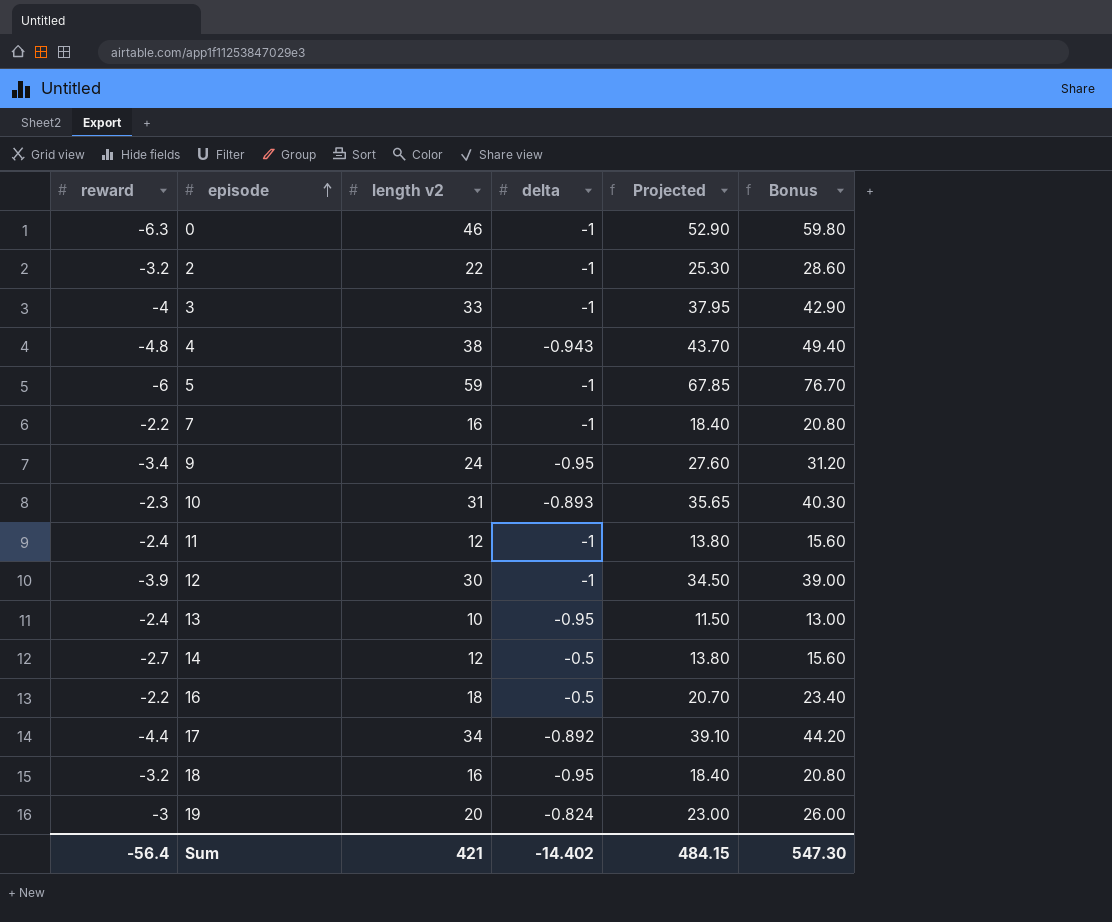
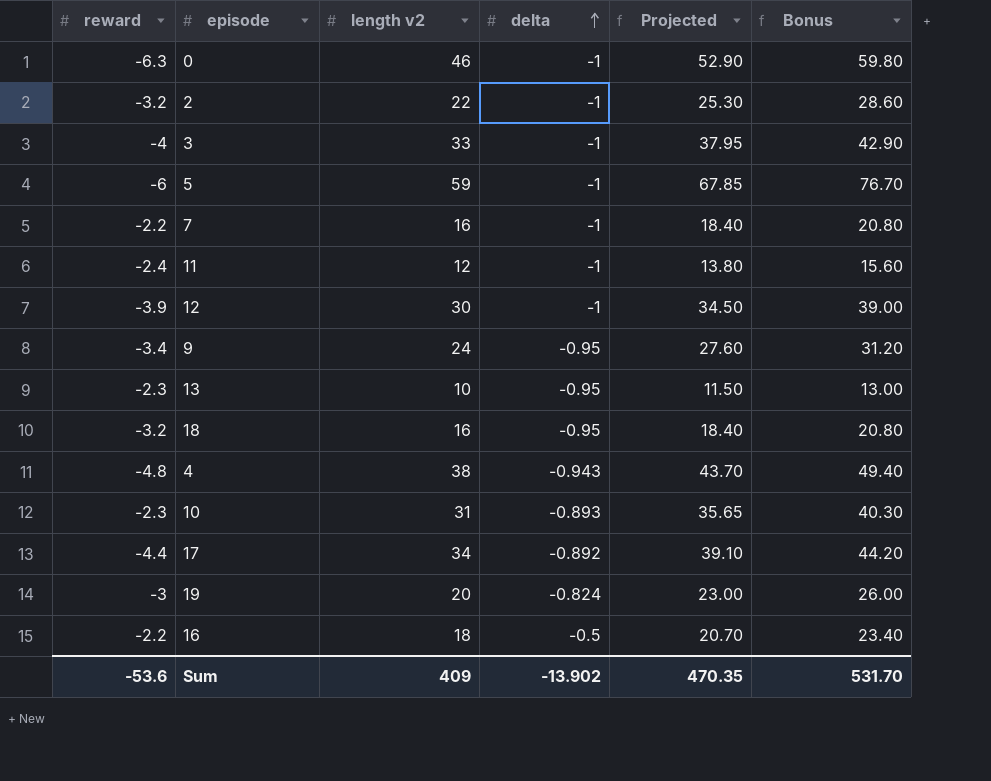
row order: episode ascending -> delta ascending
row 14: -2.7 | 12 | -0.5 | 13.80 | 15.60 -> none
13 | reward: -2.4 -> -2.3
Sum | reward: -56.4 -> -53.6
Sum | length v2: 421 -> 409
Sum | delta: -14.402 -> -13.902
Sum | Projected: 484.15 -> 470.35
Sum | Bonus: 547.30 -> 531.70

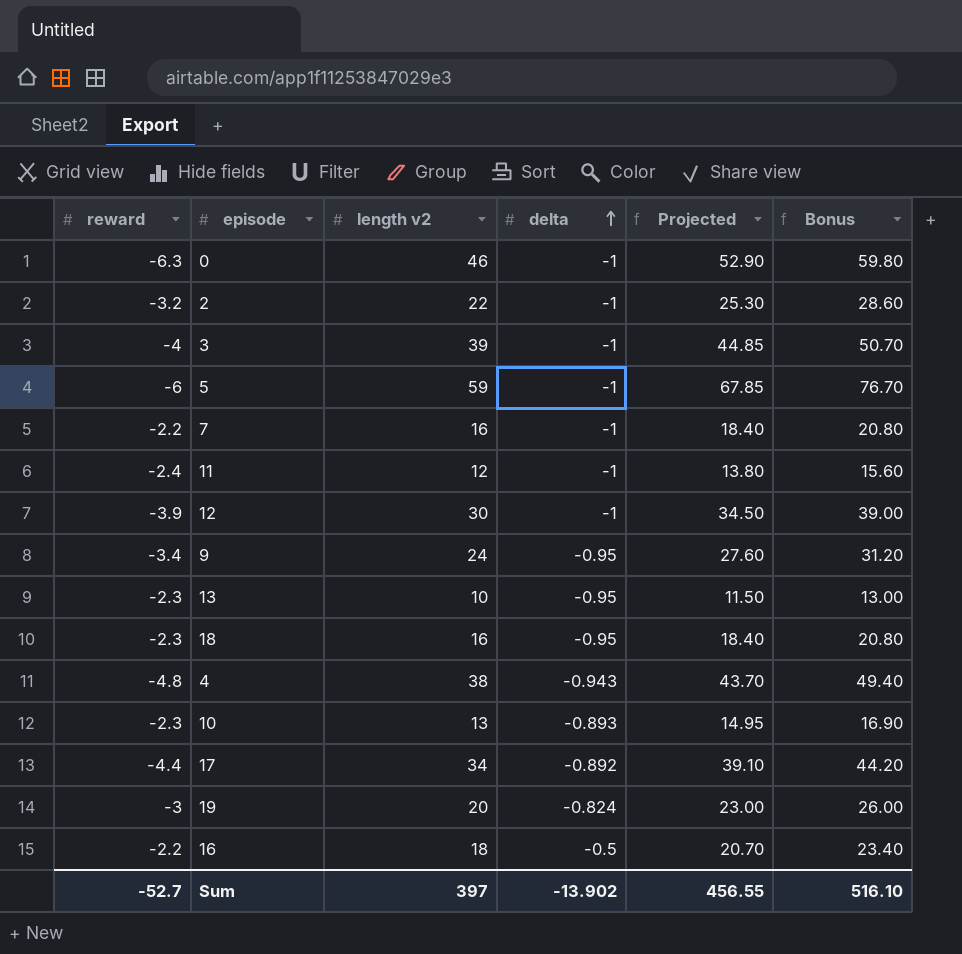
3 | length v2: 33 -> 39
3 | Projected: 37.95 -> 44.85
3 | Bonus: 42.90 -> 50.70
18 | reward: -3.2 -> -2.3
10 | length v2: 31 -> 13
10 | Projected: 35.65 -> 14.95
10 | Bonus: 40.30 -> 16.90
Sum | reward: -53.6 -> -52.7
Sum | length v2: 409 -> 397
Sum | Projected: 470.35 -> 456.55
Sum | Bonus: 531.70 -> 516.10

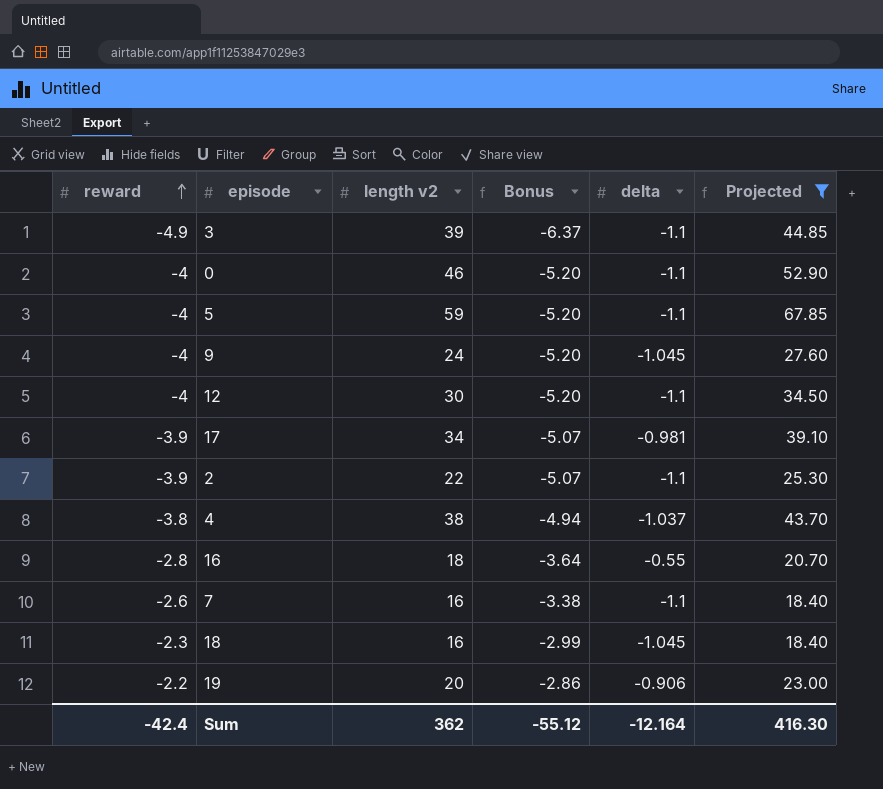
filter: none -> Projected >= 18.40
row order: delta ascending -> reward ascending
column Bonus | formula: [length v2] * 1.3 -> [reward] * 1.3
column Bonus | position: 6 -> 4
3 | reward: -4 -> -4.9
3 | delta: -1 -> -1.1
0 | reward: -6.3 -> -4
0 | delta: -1 -> -1.1
5 | reward: -6 -> -4
5 | delta: -1 -> -1.1
9 | reward: -3.4 -> -4
9 | delta: -0.95 -> -1.045
12 | reward: -3.9 -> -4
12 | delta: -1 -> -1.1
17 | reward: -4.4 -> -3.9
17 | delta: -0.892 -> -0.981
2 | reward: -3.2 -> -3.9
2 | delta: -1 -> -1.1
4 | reward: -4.8 -> -3.8
4 | delta: -0.943 -> -1.037
16 | reward: -2.2 -> -2.8
16 | delta: -0.5 -> -0.55
7 | reward: -2.2 -> -2.6
7 | delta: -1 -> -1.1
18 | delta: -0.95 -> -1.045
19 | reward: -3 -> -2.2
19 | delta: -0.824 -> -0.906
Sum | reward: -52.7 -> -42.4
Sum | length v2: 397 -> 362
Sum | Bonus: 516.10 -> -55.12
Sum | delta: -13.902 -> -12.164
Sum | Projected: 456.55 -> 416.30

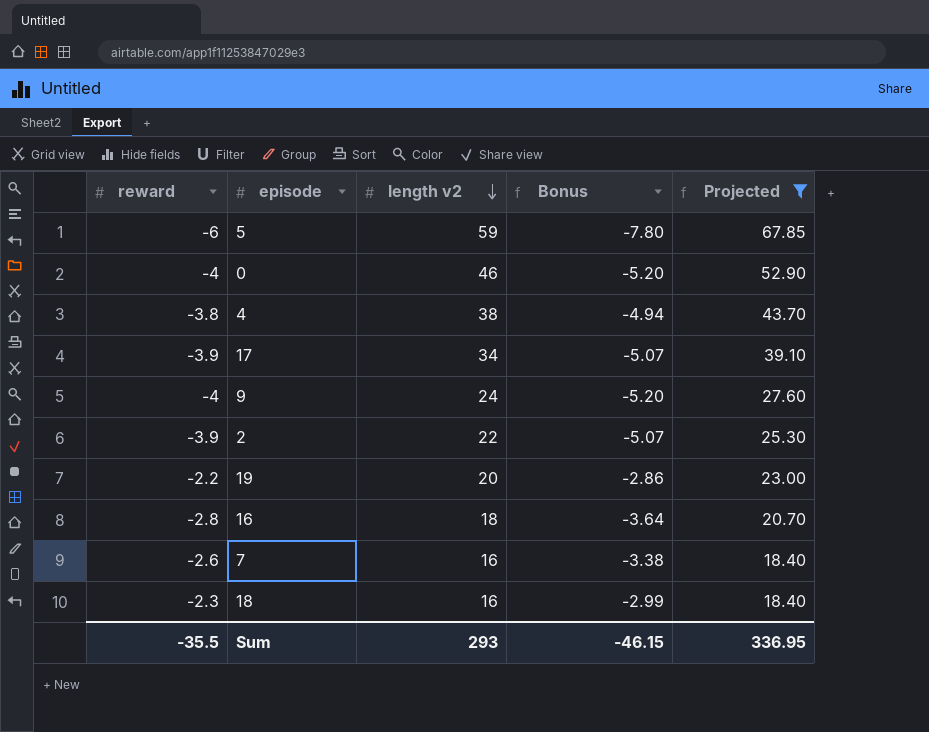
row order: reward ascending -> length v2 descending
column delta | position: 5 -> none
row 3: -4.9 | 39 | -6.37 | -1.1 | 44.85 -> none
row 12: -4 | 30 | -5.20 | -1.1 | 34.50 -> none
5 | reward: -4 -> -6
5 | Bonus: -5.20 -> -7.80
Sum | reward: -42.4 -> -35.5
Sum | length v2: 362 -> 293
Sum | Bonus: -55.12 -> -46.15
Sum | Projected: 416.30 -> 336.95

